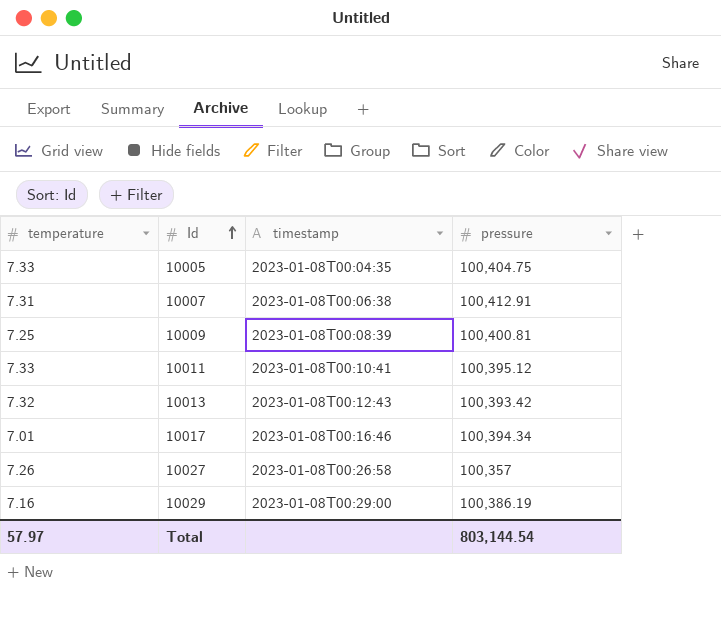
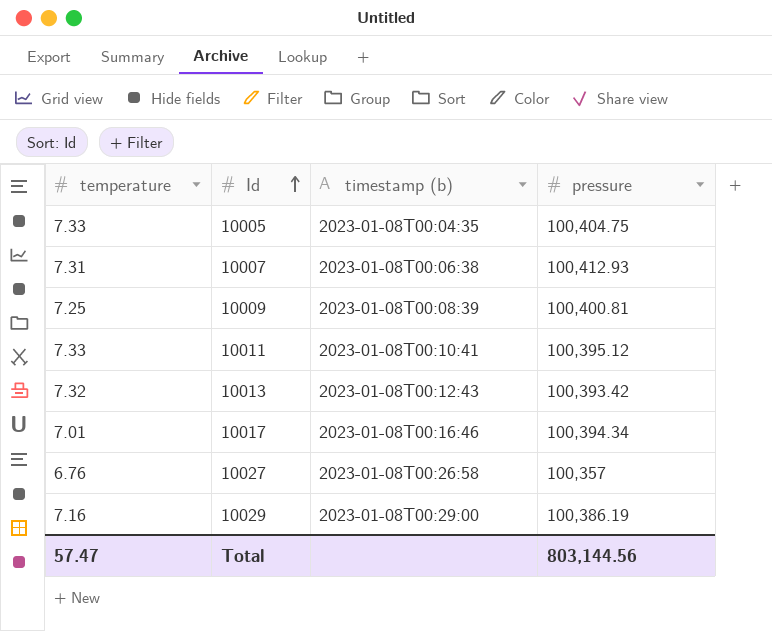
column name: timestamp -> timestamp (b)
10007 | pressure: 100,412.91 -> 100,412.93
10027 | temperature: 7.26 -> 6.76
Total | temperature: 57.97 -> 57.47
Total | pressure: 803,144.54 -> 803,144.56

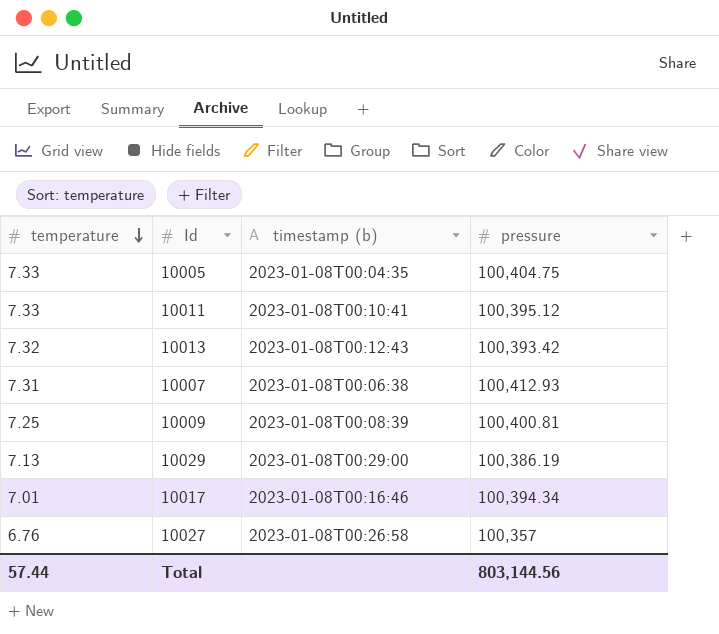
row order: Id ascending -> temperature descending
10029 | temperature: 7.16 -> 7.13
Total | temperature: 57.47 -> 57.44

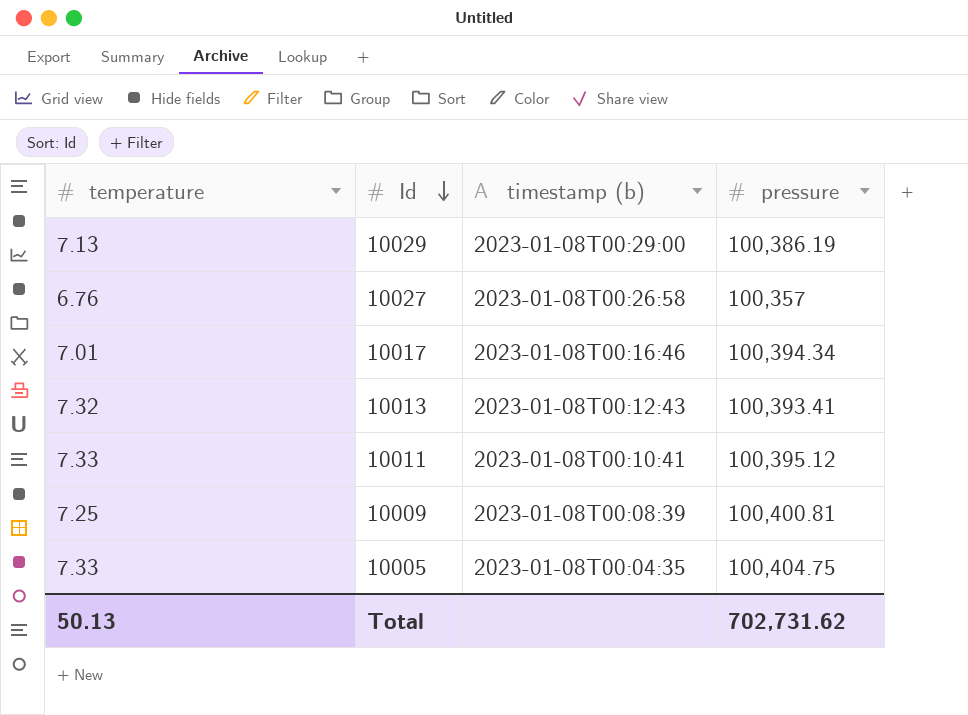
row order: temperature descending -> Id descending
row 10007: 7.31 | 2023-01-08T00:06:38 | 100,412.93 -> none
10013 | pressure: 100,393.42 -> 100,393.41
Total | temperature: 57.44 -> 50.13
Total | pressure: 803,144.56 -> 702,731.62

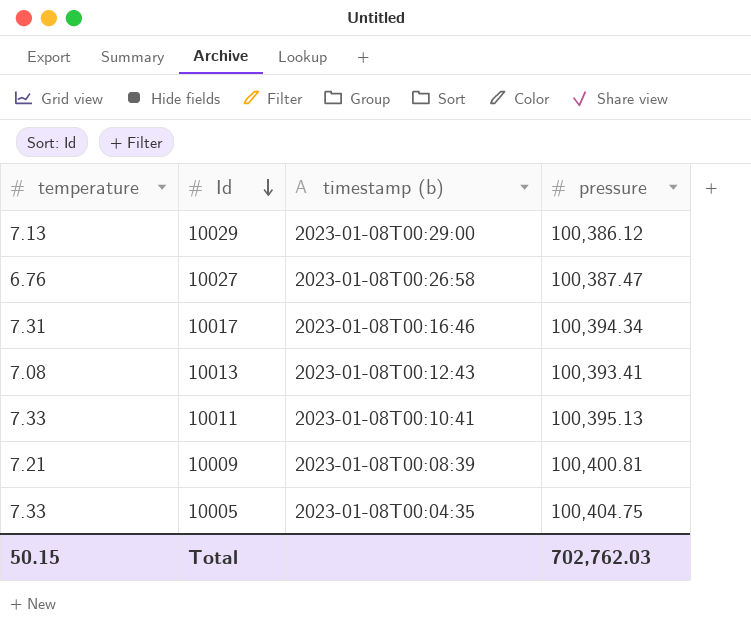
10029 | pressure: 100,386.19 -> 100,386.12
10027 | pressure: 100,357 -> 100,387.47
10017 | temperature: 7.01 -> 7.31
10013 | temperature: 7.32 -> 7.08
10011 | pressure: 100,395.12 -> 100,395.13
10009 | temperature: 7.25 -> 7.21
Total | temperature: 50.13 -> 50.15
Total | pressure: 702,731.62 -> 702,762.03

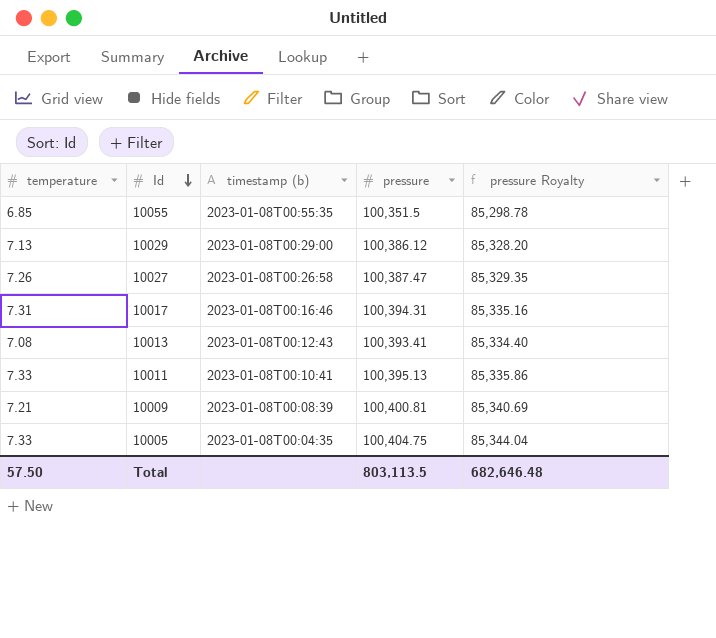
column pressure Royalty | formula: none -> [pressure] * 0.85
row 10055: none -> 6.85 | 2023-01-08T00:55:35 | 100,351.5 | 85,298.78
10027 | temperature: 6.76 -> 7.26
10017 | pressure: 100,394.34 -> 100,394.31
Total | temperature: 50.15 -> 57.50
Total | pressure: 702,762.03 -> 803,113.5

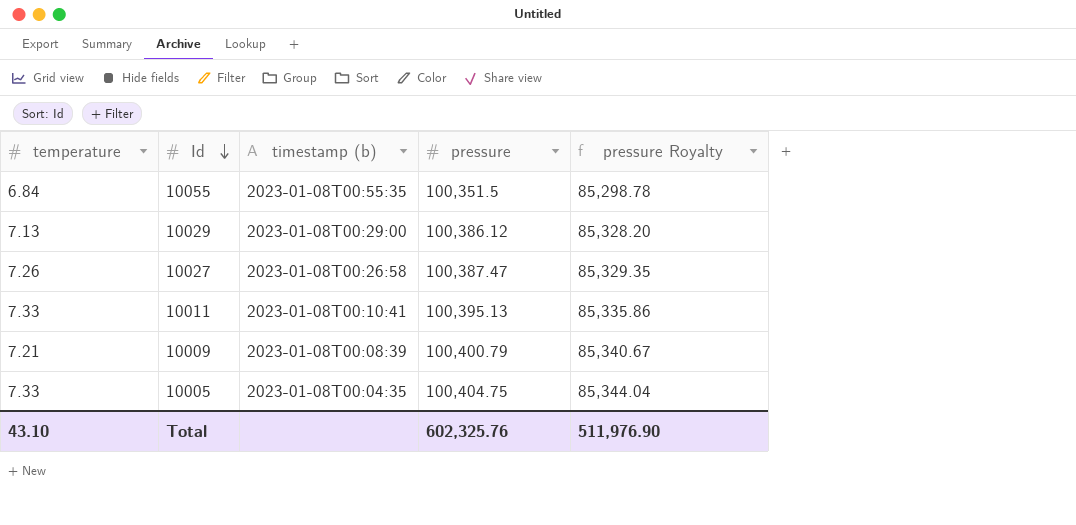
row 10017: 7.31 | 2023-01-08T00:16:46 | 100,394.31 | 85,335.16 -> none
row 10013: 7.08 | 2023-01-08T00:12:43 | 100,393.41 | 85,334.40 -> none
10055 | temperature: 6.85 -> 6.84
10009 | pressure: 100,400.81 -> 100,400.79
10009 | pressure Royalty: 85,340.69 -> 85,340.67
Total | temperature: 57.50 -> 43.10
Total | pressure: 803,113.5 -> 602,325.76
Total | pressure Royalty: 682,646.48 -> 511,976.90

